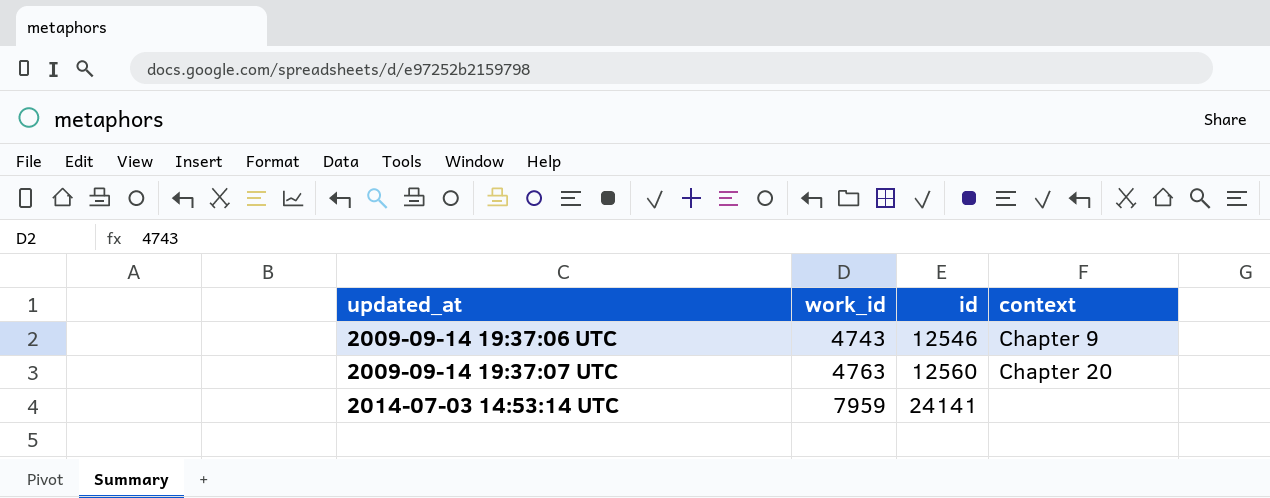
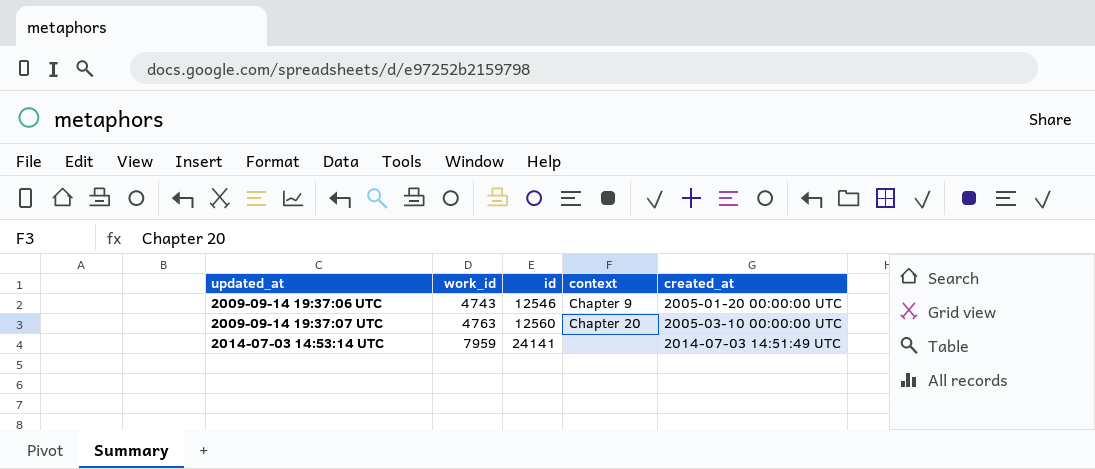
column created_at | position: none -> 5

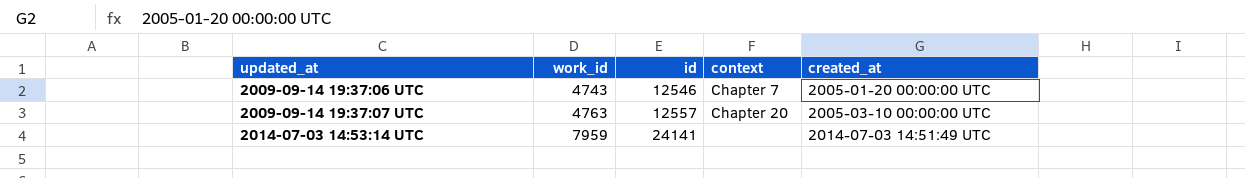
2009-09-14 19:37:06 UTC | context: Chapter 9 -> Chapter 7
2009-09-14 19:37:07 UTC | id: 12560 -> 12557

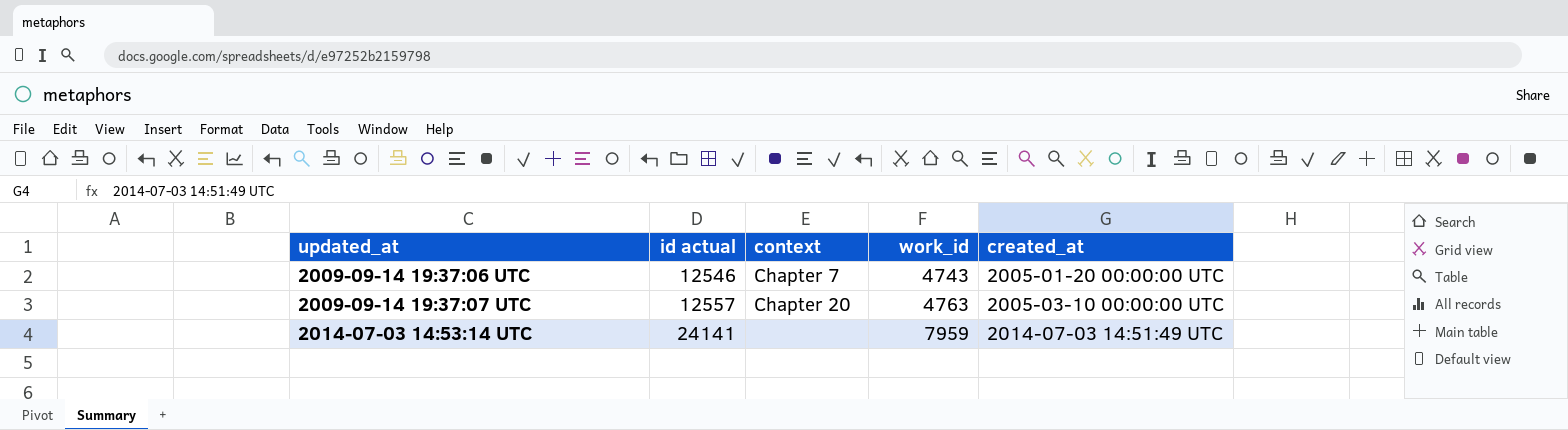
column name: id -> id actual
column work_id | position: 2 -> 4

